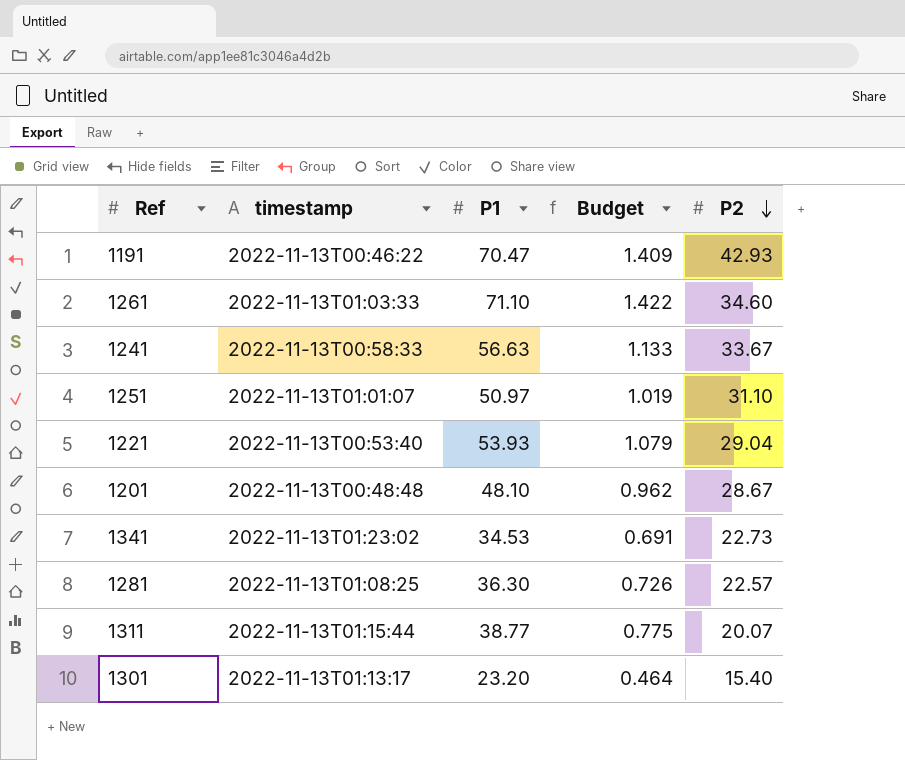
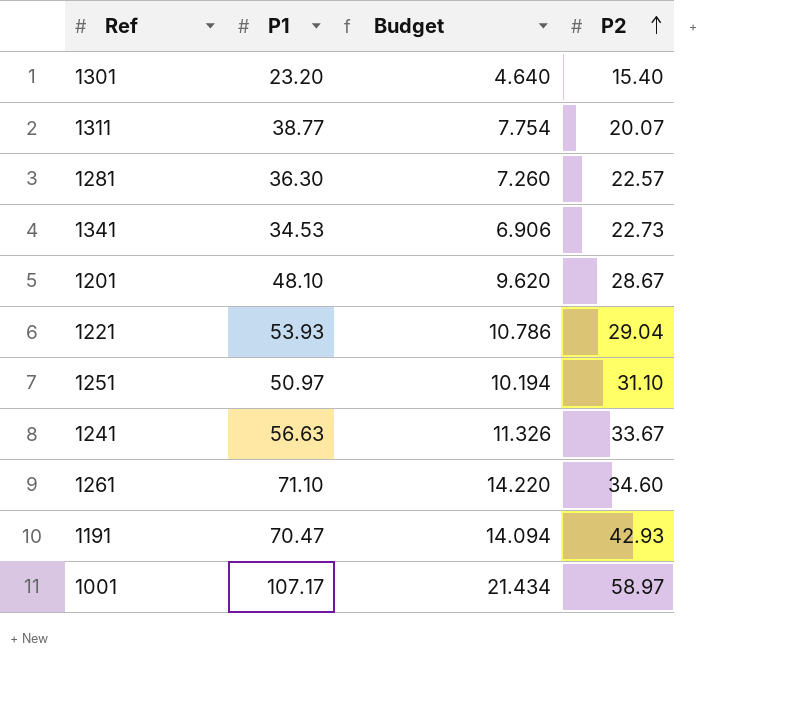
row order: P2 descending -> P2 ascending
column timestamp | position: 2 -> none
column Budget | formula: [P1] * 0.02 -> [P1] * 0.2
row 1001: none -> 107.17 | 21.434 | 58.97

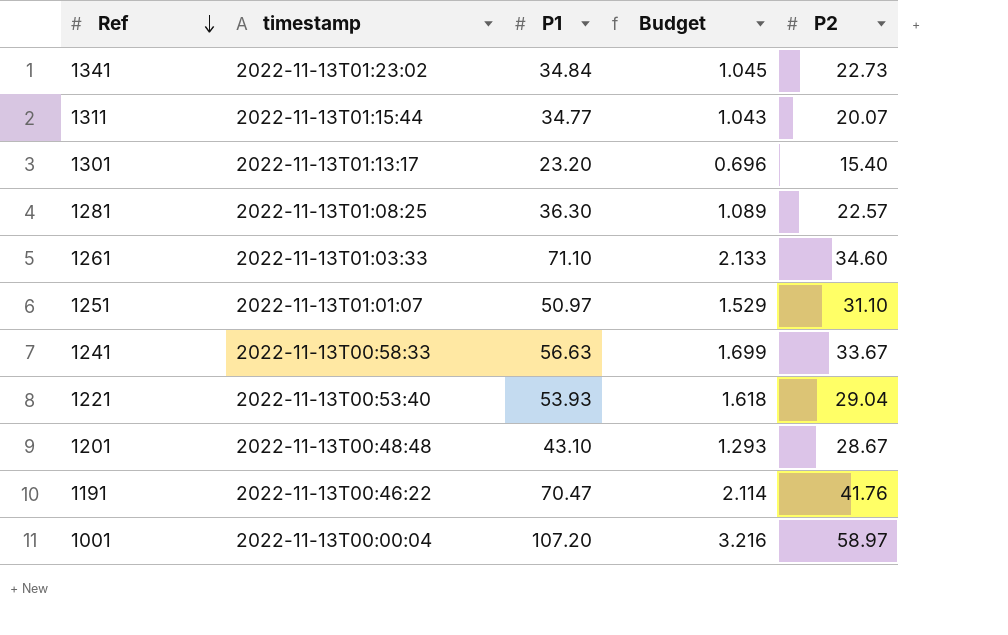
row order: P2 ascending -> Ref descending
column timestamp | position: none -> 2
column Budget | formula: [P1] * 0.2 -> [P1] * 0.03
1341 | P1: 34.53 -> 34.84
1311 | P1: 38.77 -> 34.77
1201 | P1: 48.10 -> 43.10
1191 | P2: 42.93 -> 41.76
1001 | P1: 107.17 -> 107.20

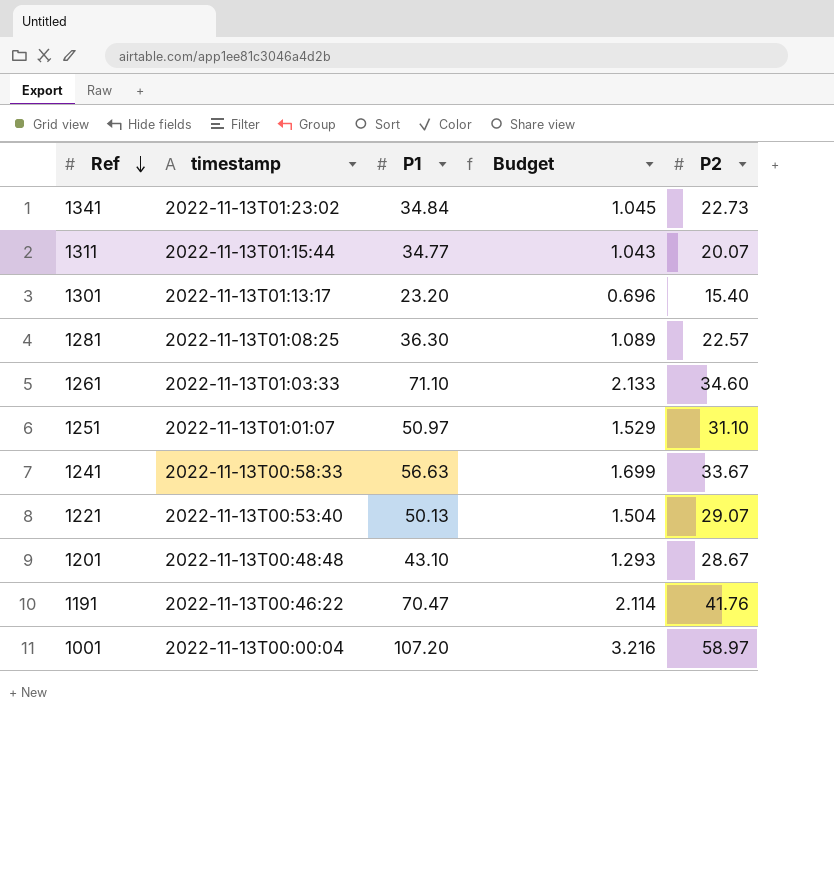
1221 | P1: 53.93 -> 50.13
1221 | Budget: 1.618 -> 1.504
1221 | P2: 29.04 -> 29.07

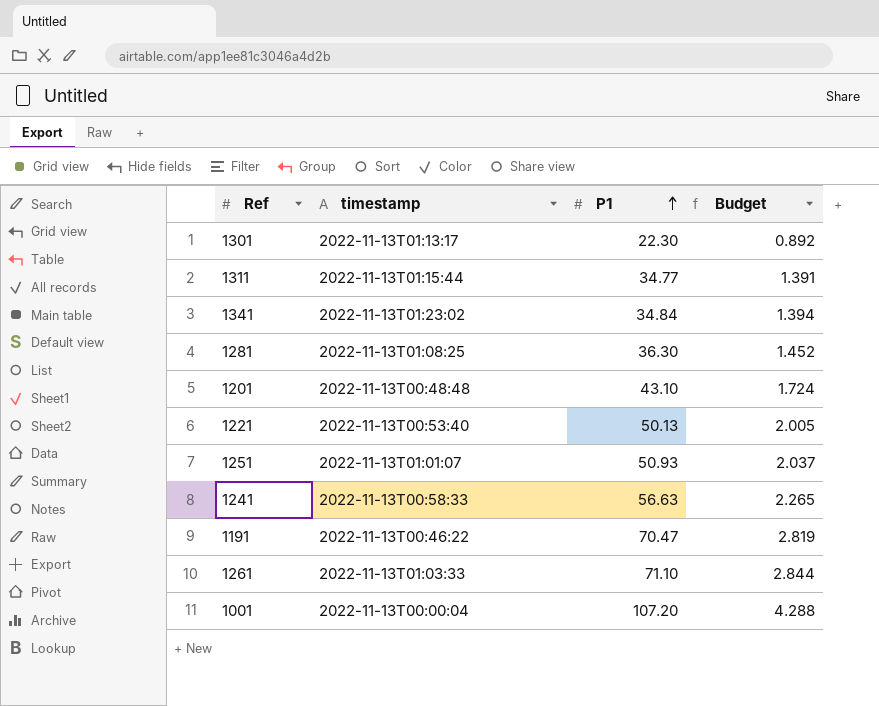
row order: Ref descending -> P1 ascending
column P2 | position: 5 -> none
column Budget | formula: [P1] * 0.03 -> [P1] * 0.04
1301 | P1: 23.20 -> 22.30
1251 | P1: 50.97 -> 50.93

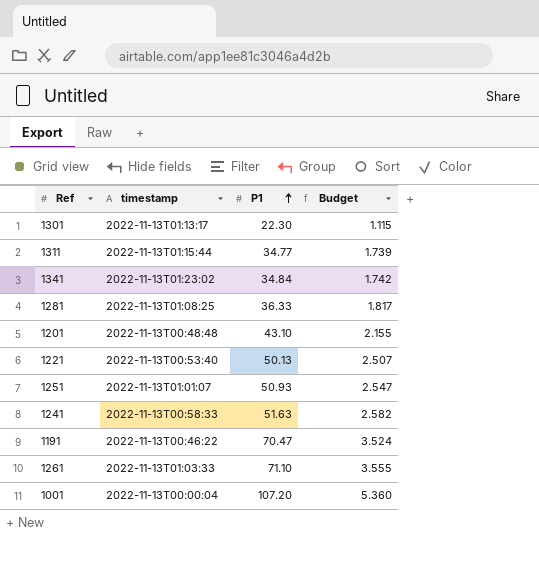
column Budget | formula: [P1] * 0.04 -> [P1] * 0.05
1281 | P1: 36.30 -> 36.33
1241 | P1: 56.63 -> 51.63

